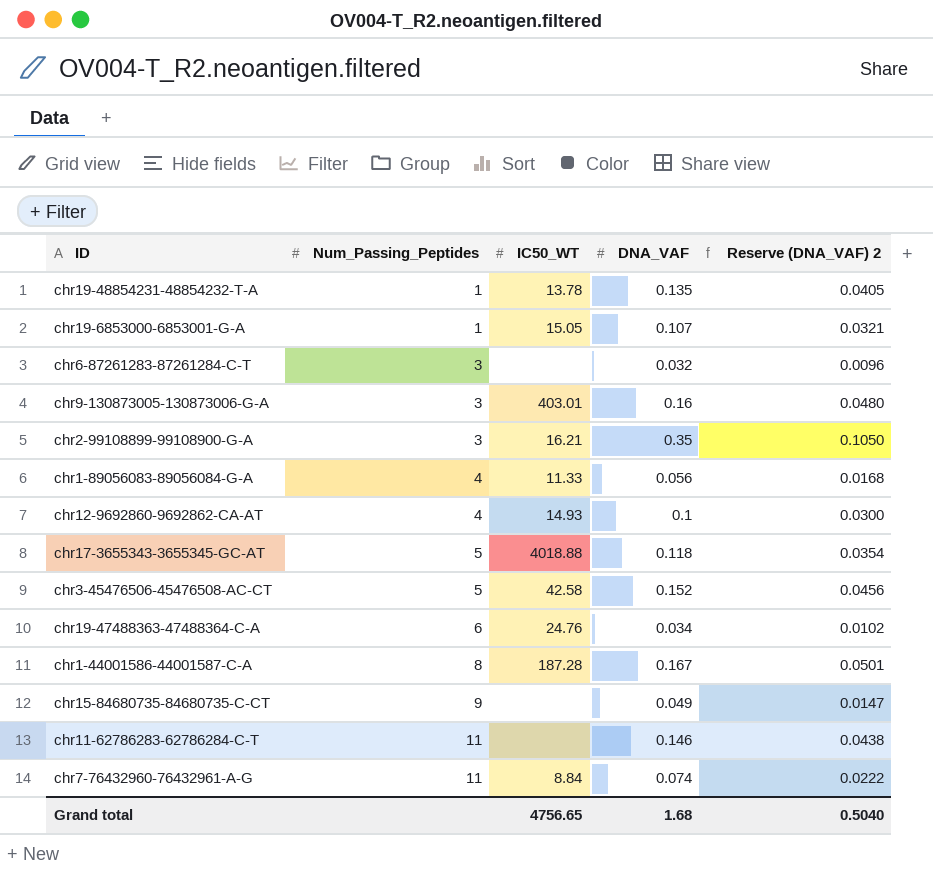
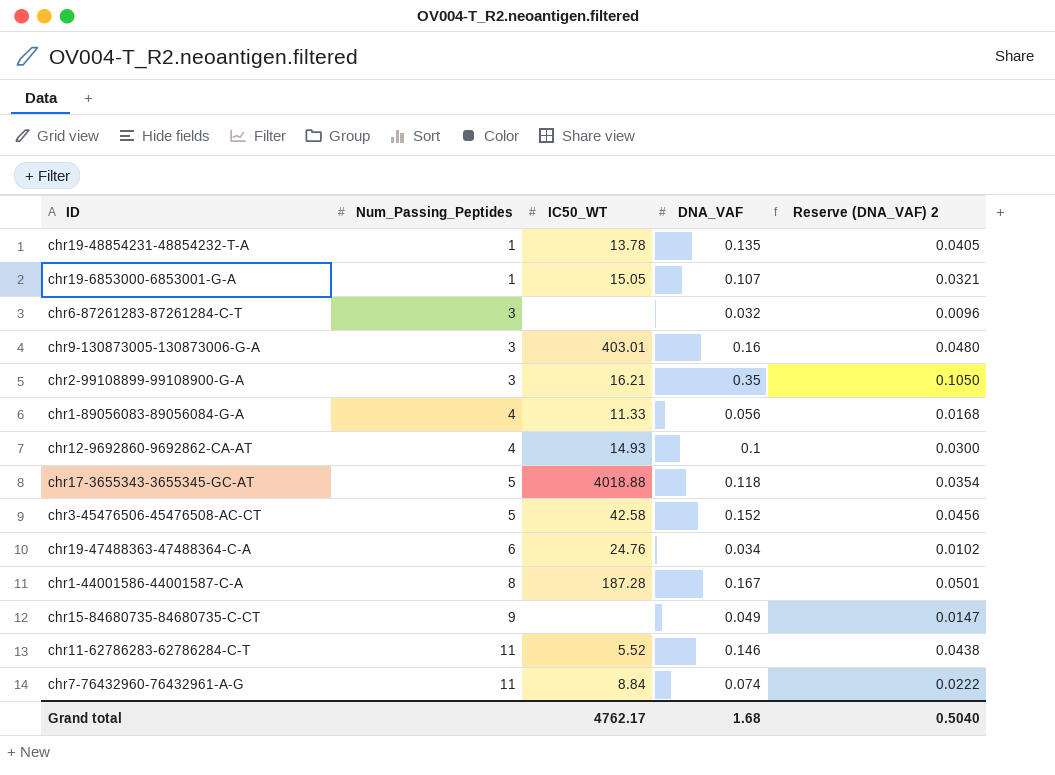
chr11-62786283-62786284-C-T | IC50_WT: none -> 5.52
Grand total | IC50_WT: 4756.65 -> 4762.17

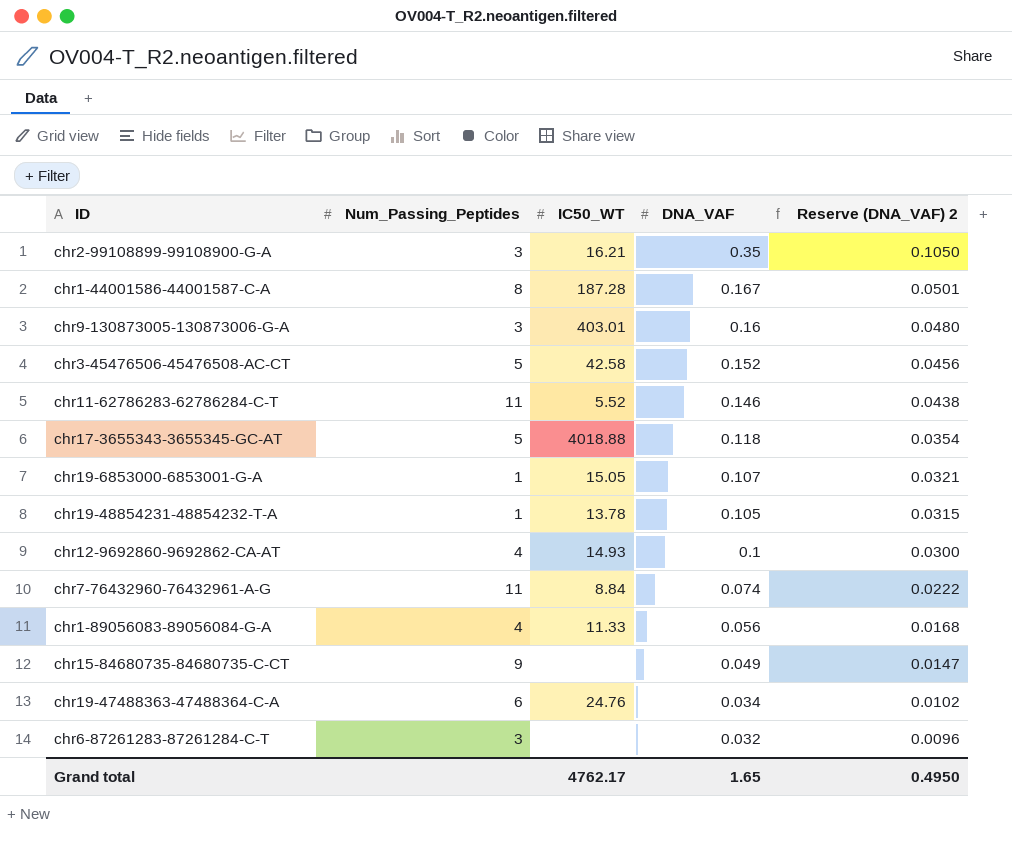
row order: Num_Passing_Peptides ascending -> DNA_VAF descending
chr19-48854231-48854232-T-A | DNA_VAF: 0.135 -> 0.105
chr19-48854231-48854232-T-A | Reserve (DNA_VAF) 2: 0.0405 -> 0.0315
Grand total | DNA_VAF: 1.68 -> 1.65
Grand total | Reserve (DNA_VAF) 2: 0.5040 -> 0.4950

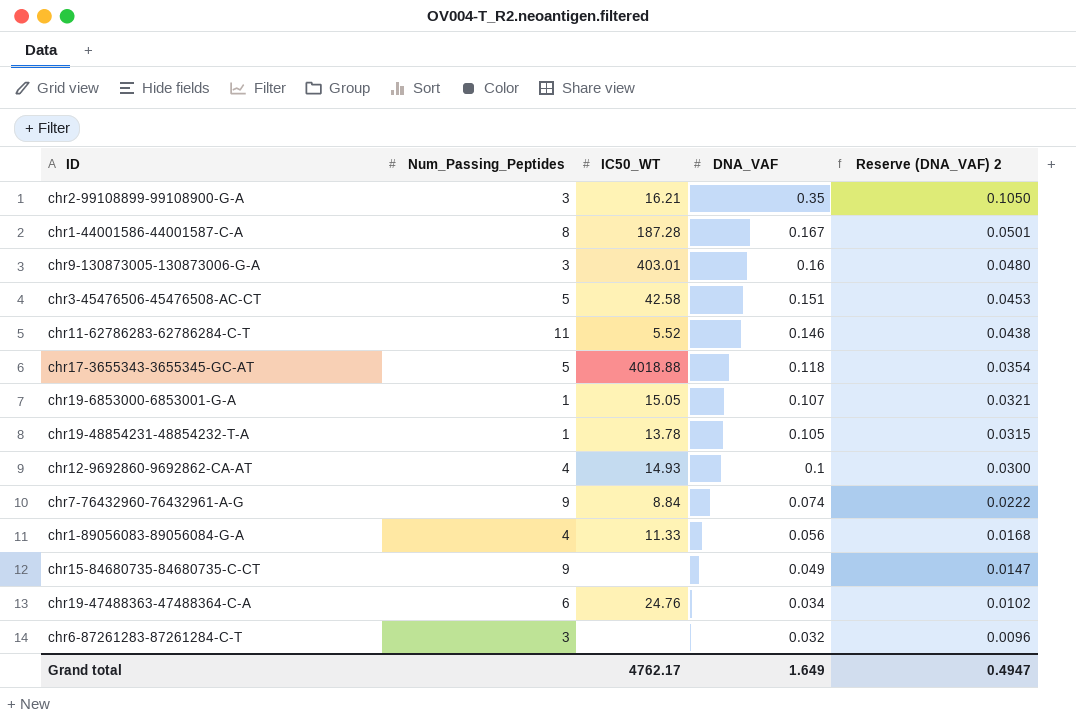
chr3-45476506-45476508-AC-CT | DNA_VAF: 0.152 -> 0.151
chr3-45476506-45476508-AC-CT | Reserve (DNA_VAF) 2: 0.0456 -> 0.0453
chr7-76432960-76432961-A-G | Num_Passing_Peptides: 11 -> 9
Grand total | DNA_VAF: 1.65 -> 1.649
Grand total | Reserve (DNA_VAF) 2: 0.4950 -> 0.4947

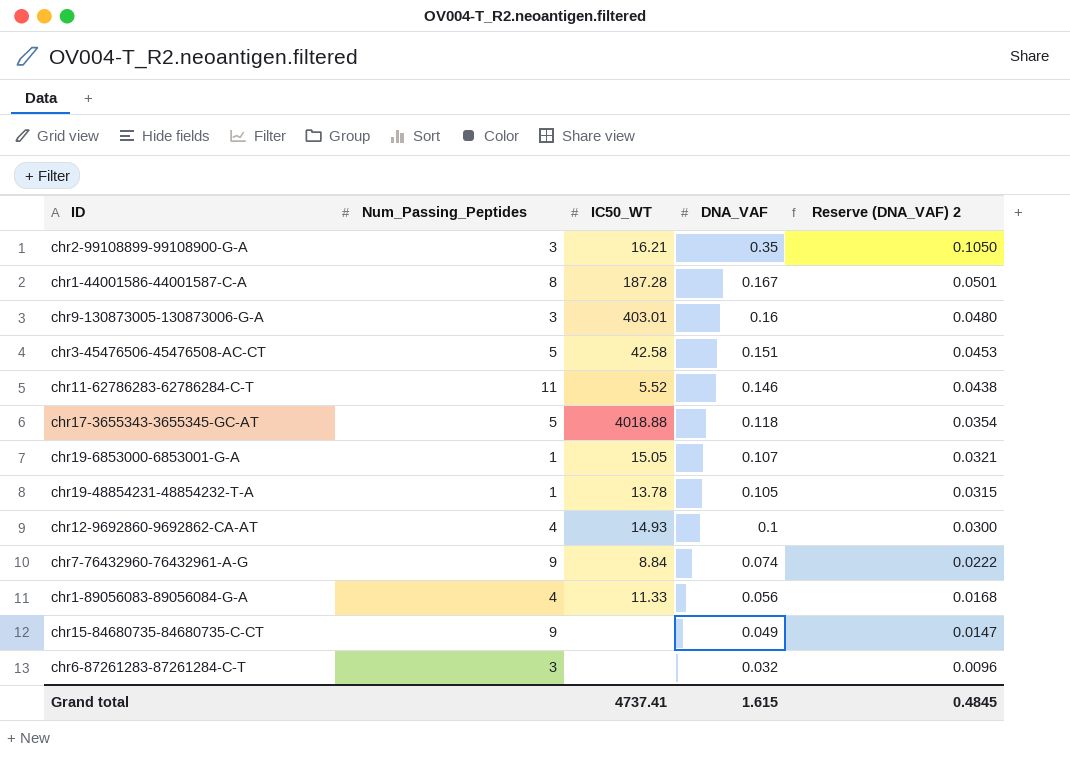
row chr19-47488363-47488364-C-A: 6 | 24.76 | 0.034 | 0.0102 -> none
Grand total | IC50_WT: 4762.17 -> 4737.41
Grand total | DNA_VAF: 1.649 -> 1.615
Grand total | Reserve (DNA_VAF) 2: 0.4947 -> 0.4845

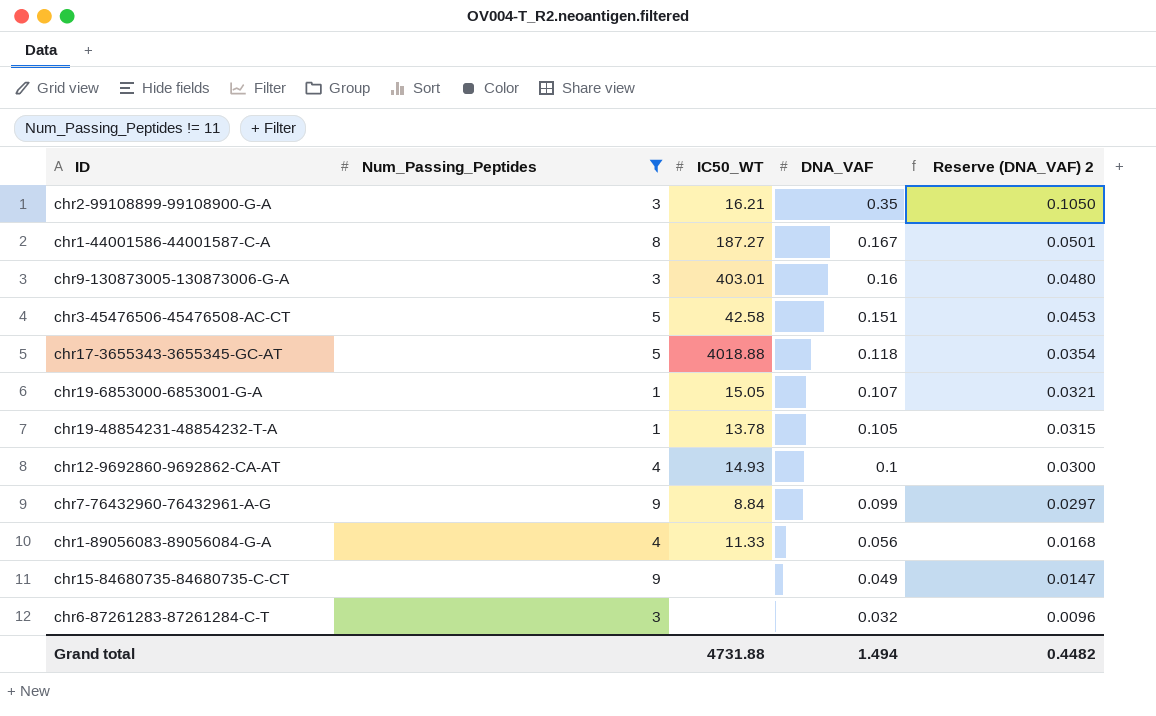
filter: none -> Num_Passing_Peptides != 11
chr1-44001586-44001587-C-A | IC50_WT: 187.28 -> 187.27
chr7-76432960-76432961-A-G | DNA_VAF: 0.074 -> 0.099
chr7-76432960-76432961-A-G | Reserve (DNA_VAF) 2: 0.0222 -> 0.0297
Grand total | IC50_WT: 4737.41 -> 4731.88
Grand total | DNA_VAF: 1.615 -> 1.494
Grand total | Reserve (DNA_VAF) 2: 0.4845 -> 0.4482

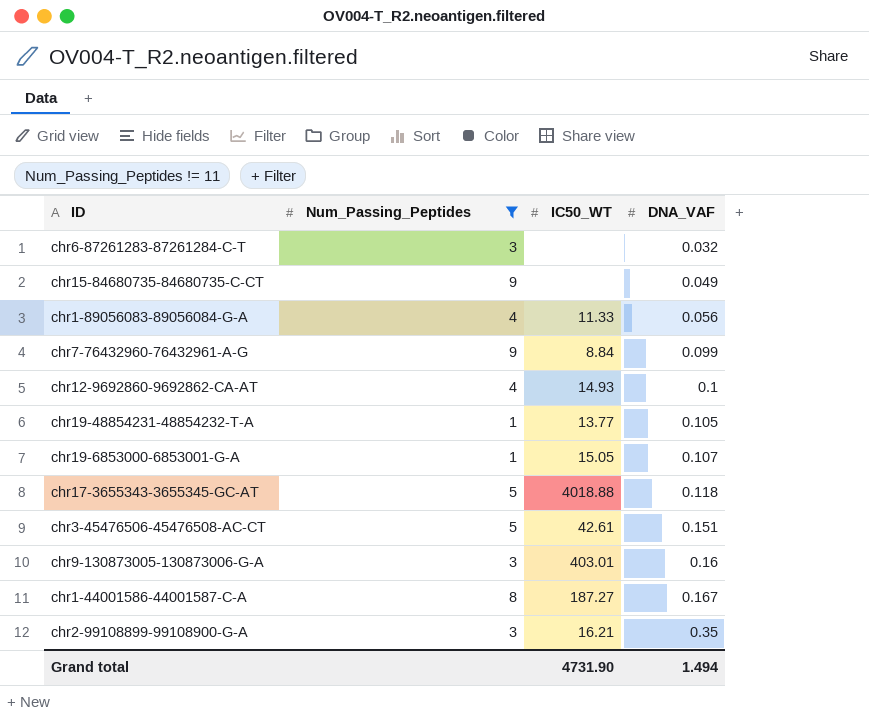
row order: DNA_VAF descending -> DNA_VAF ascending
column Reserve (DNA_VAF) 2 | formula: [DNA_VAF] * 0.3 -> none
chr19-48854231-48854232-T-A | IC50_WT: 13.78 -> 13.77
chr3-45476506-45476508-AC-CT | IC50_WT: 42.58 -> 42.61
Grand total | IC50_WT: 4731.88 -> 4731.90

